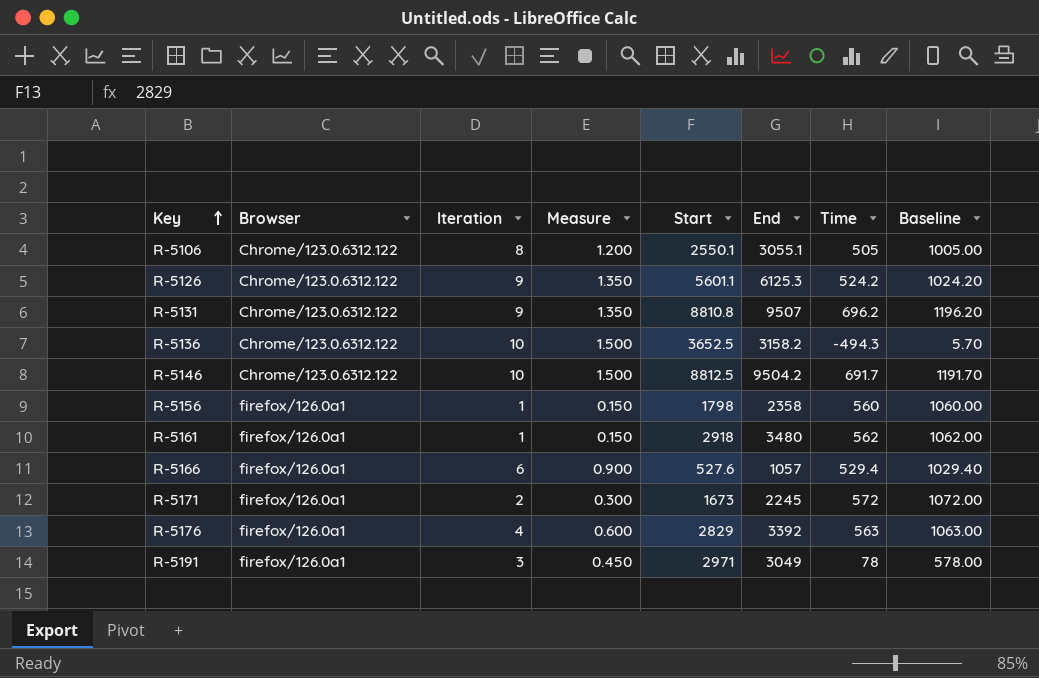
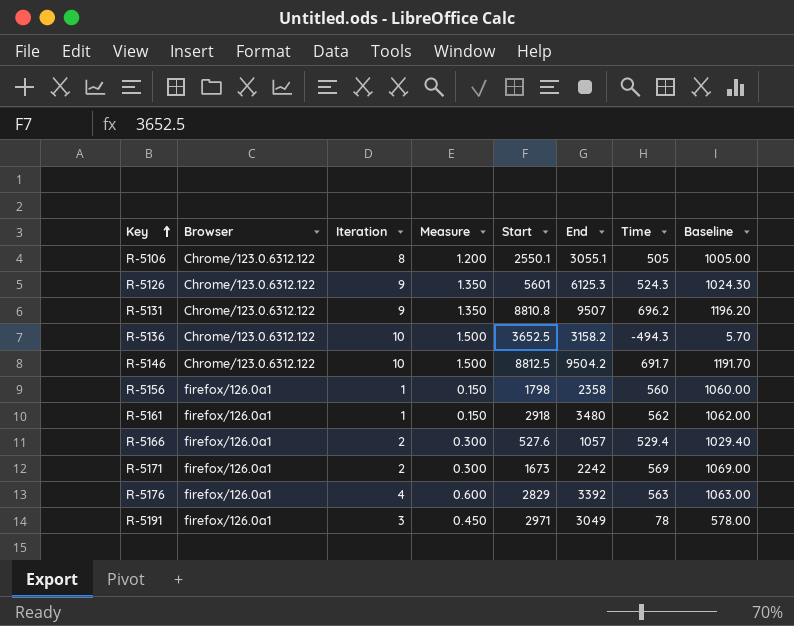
R-5126 | Start: 5601.1 -> 5601
R-5126 | Time: 524.2 -> 524.3
R-5126 | Baseline: 1024.20 -> 1024.30
R-5166 | Iteration: 6 -> 2
R-5166 | Measure: 0.900 -> 0.300
R-5171 | End: 2245 -> 2242
R-5171 | Time: 572 -> 569
R-5171 | Baseline: 1072.00 -> 1069.00

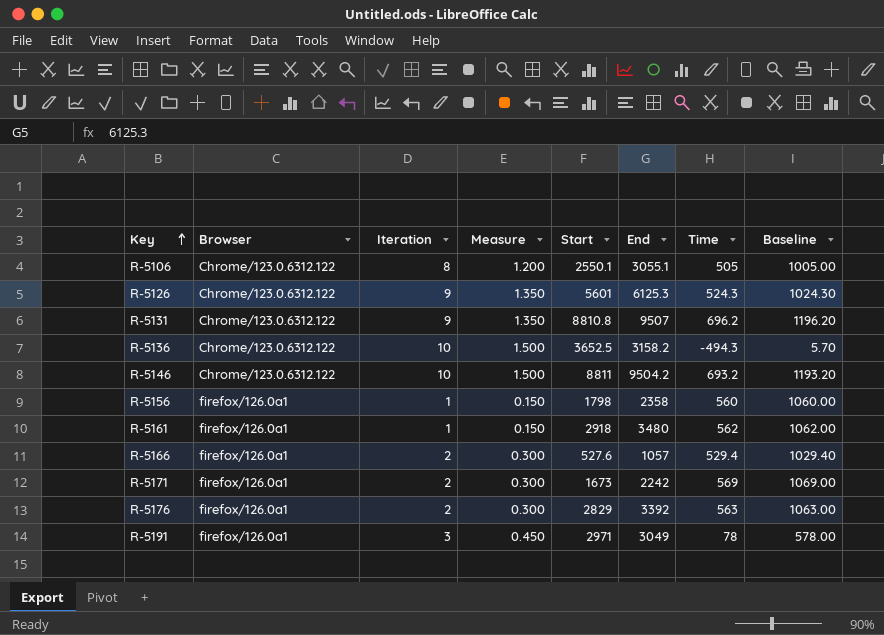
R-5146 | Start: 8812.5 -> 8811
R-5146 | Time: 691.7 -> 693.2
R-5146 | Baseline: 1191.70 -> 1193.20
R-5176 | Iteration: 4 -> 2
R-5176 | Measure: 0.600 -> 0.300

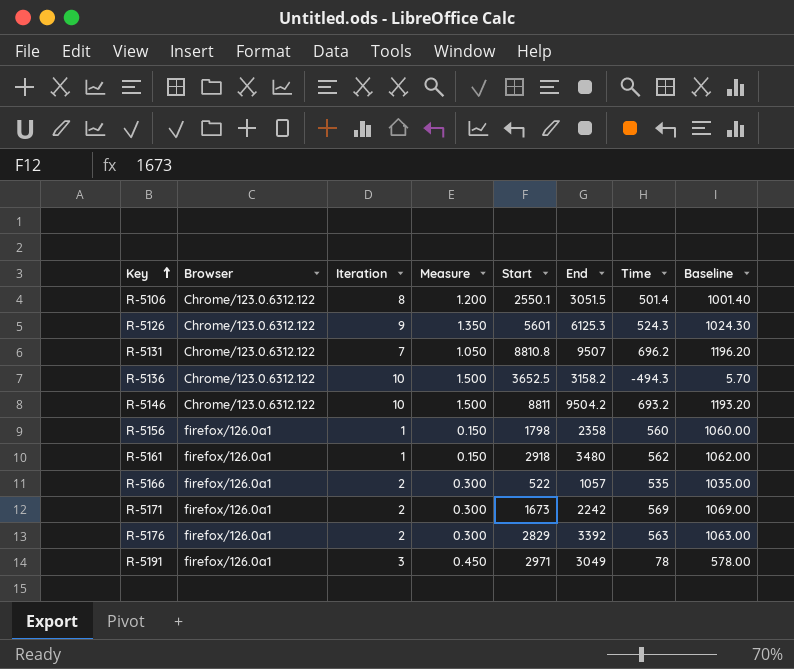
R-5106 | End: 3055.1 -> 3051.5
R-5106 | Time: 505 -> 501.4
R-5106 | Baseline: 1005.00 -> 1001.40
R-5131 | Iteration: 9 -> 7
R-5131 | Measure: 1.350 -> 1.050
R-5166 | Start: 527.6 -> 522
R-5166 | Time: 529.4 -> 535
R-5166 | Baseline: 1029.40 -> 1035.00

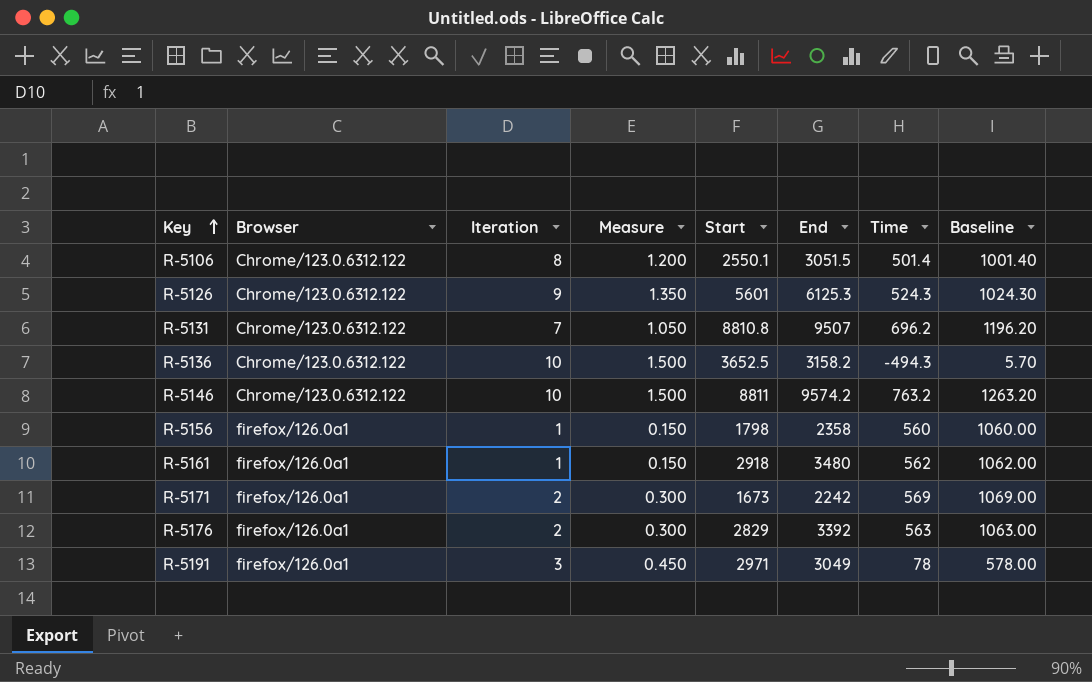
row R-5166: firefox/126.0a1 | 2 | 0.300 | 522 | 1057 | 535 | 1035.00 -> none
R-5146 | End: 9504.2 -> 9574.2
R-5146 | Time: 693.2 -> 763.2
R-5146 | Baseline: 1193.20 -> 1263.20

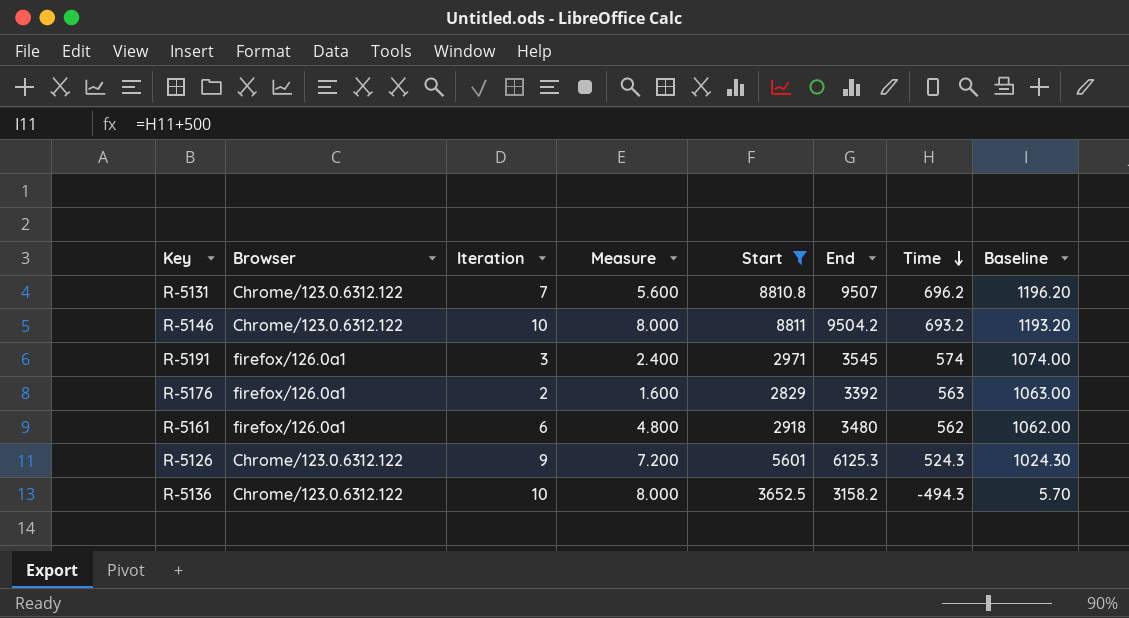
filter: none -> Start >= 2829
row order: Key ascending -> Time descending
column Measure | formula: [Iteration] * 0.15 -> [Iteration] * 0.8
R-5146 | End: 9574.2 -> 9504.2
R-5146 | Time: 763.2 -> 693.2
R-5146 | Baseline: 1263.20 -> 1193.20
R-5191 | End: 3049 -> 3545
R-5191 | Time: 78 -> 574
R-5191 | Baseline: 578.00 -> 1074.00
R-5161 | Iteration: 1 -> 6

